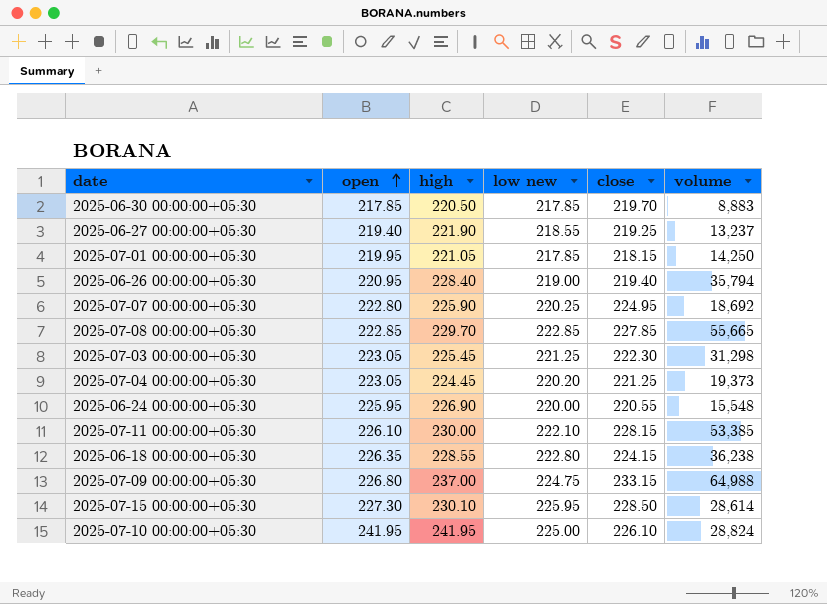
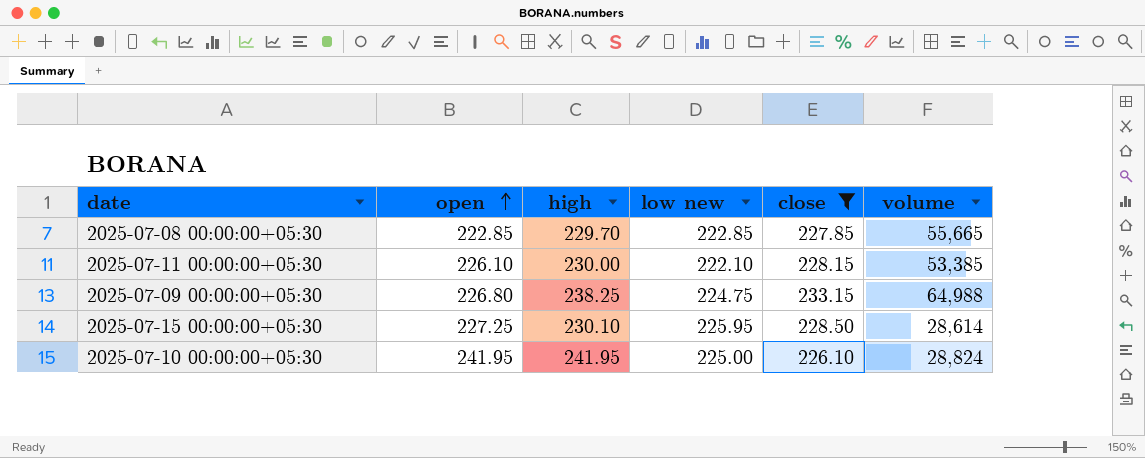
filter: none -> close >= 226.10
2025-07-09 00:00:00+05:30 | high: 237.00 -> 238.25
2025-07-15 00:00:00+05:30 | open: 227.30 -> 227.25

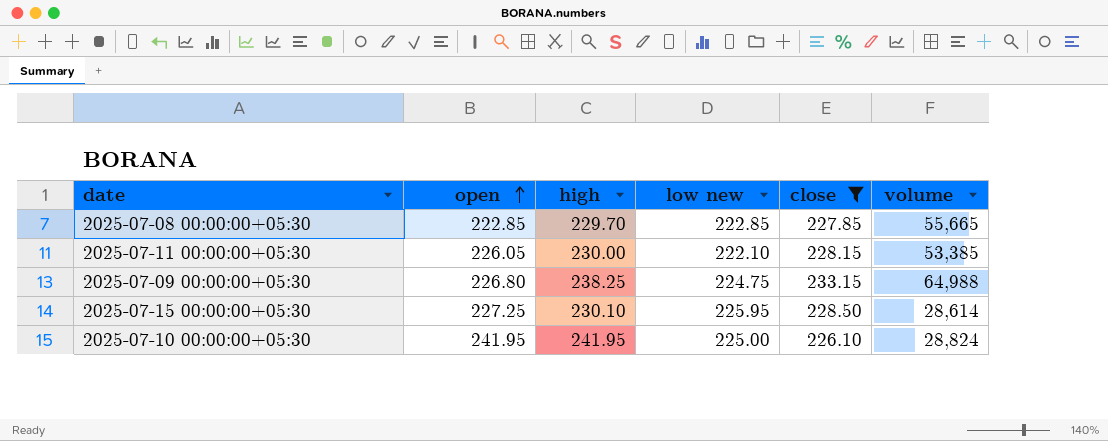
2025-07-11 00:00:00+05:30 | open: 226.10 -> 226.05

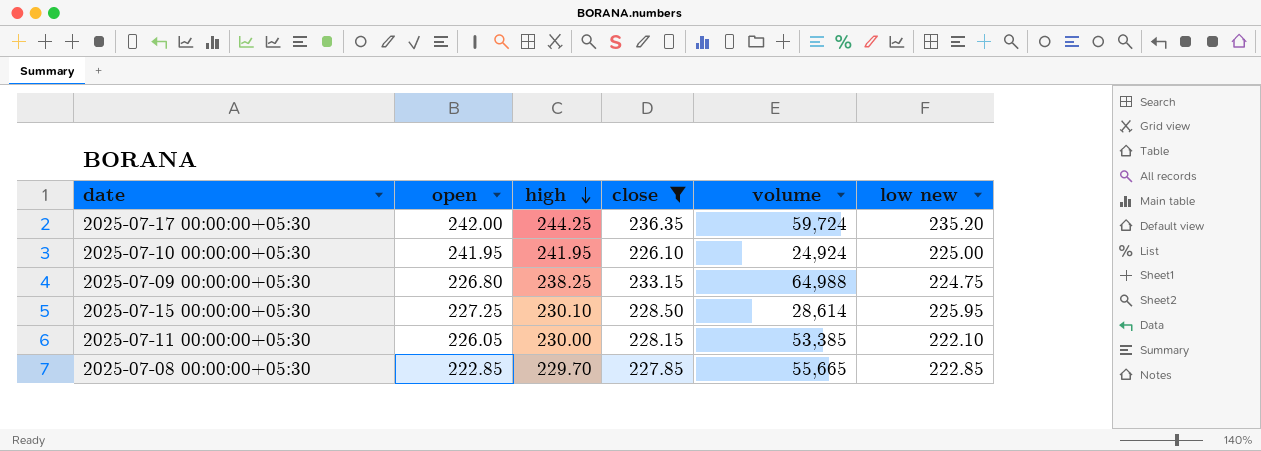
row order: open ascending -> high descending
column low new | position: 4 -> 6
row 2025-07-17 00:00:00+05:30: none -> 242.00 | 244.25 | 236.35 | 59,724 | 235.20
2025-07-10 00:00:00+05:30 | volume: 28,824 -> 24,924

